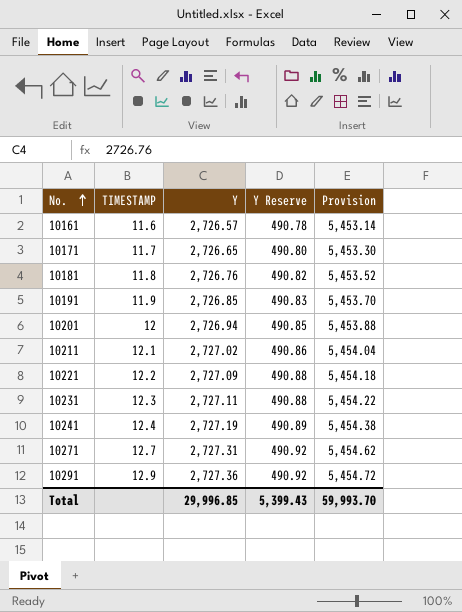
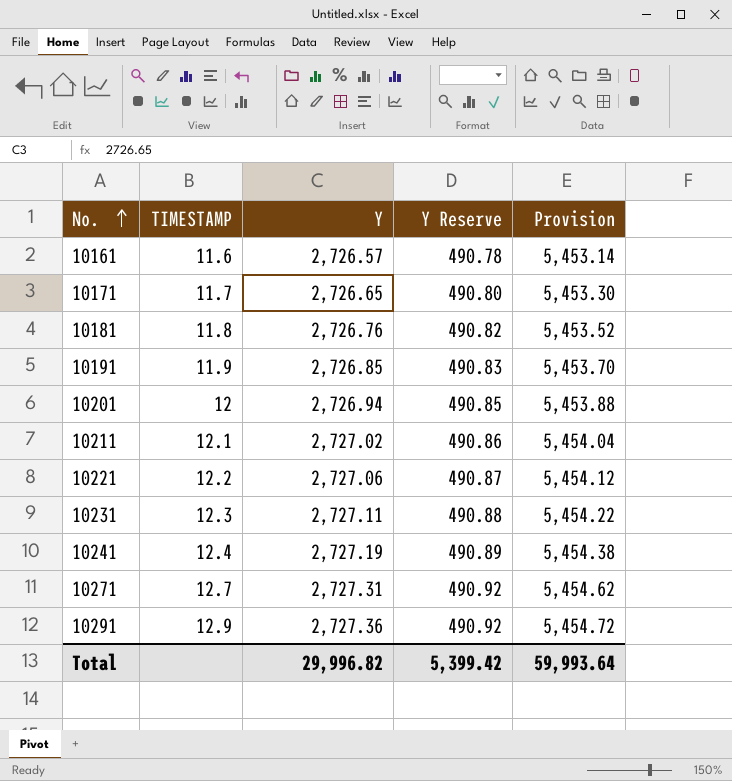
10221 | Y: 2,727.09 -> 2,727.06
10221 | Y Reserve: 490.88 -> 490.87
10221 | Provision: 5,454.18 -> 5,454.12
Total | Y: 29,996.85 -> 29,996.82
Total | Y Reserve: 5,399.43 -> 5,399.42
Total | Provision: 59,993.70 -> 59,993.64

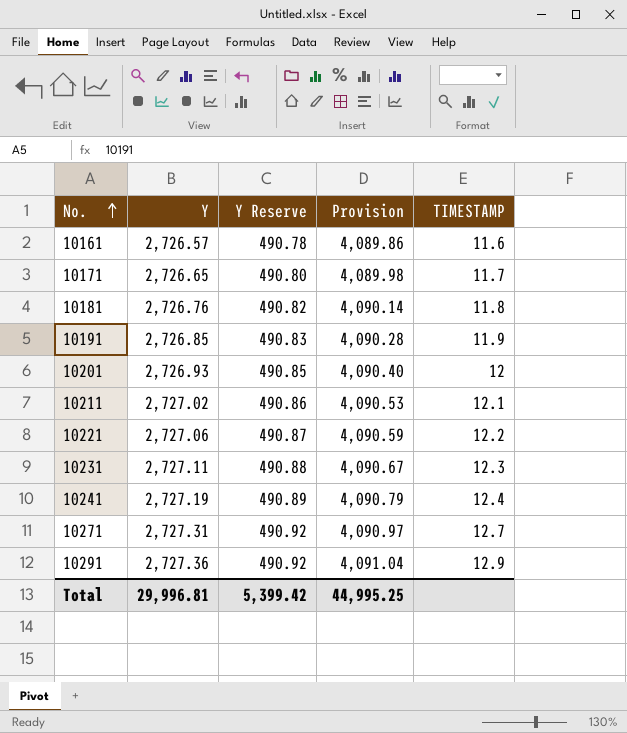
column Provision | formula: [Y] * 2 -> [Y] * 1.5
column TIMESTAMP | position: 2 -> 5
10201 | Y: 2,726.94 -> 2,726.93
Total | Y: 29,996.82 -> 29,996.81
Total | Provision: 59,993.64 -> 44,995.25

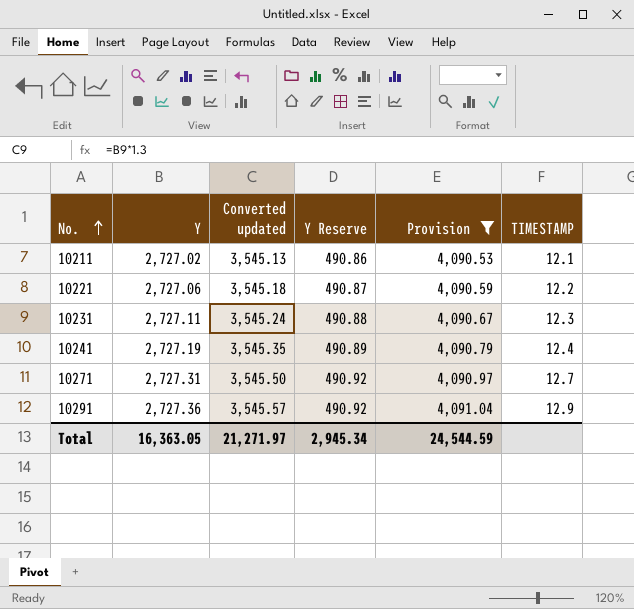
filter: none -> Provision >= 4,090.53
column Converted updated | formula: none -> [Y] * 1.3
Total | Y: 29,996.81 -> 16,363.05
Total | Y Reserve: 5,399.42 -> 2,945.34
Total | Provision: 44,995.25 -> 24,544.59

